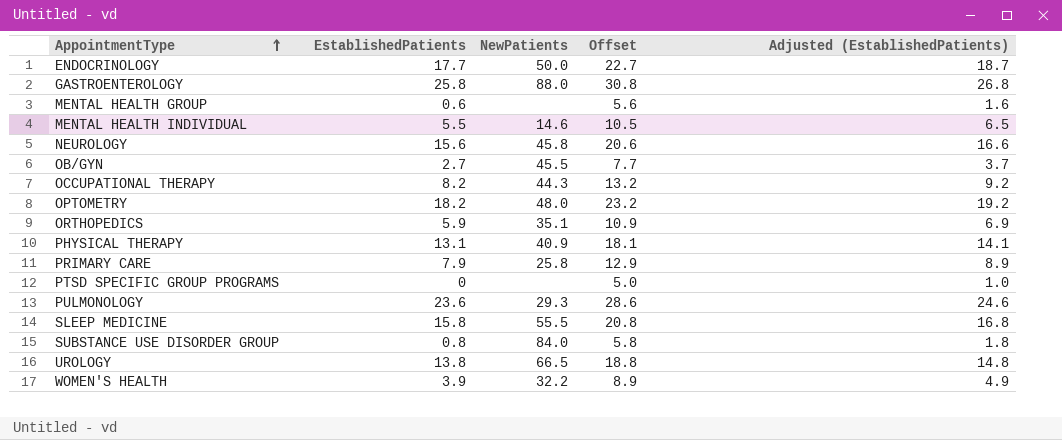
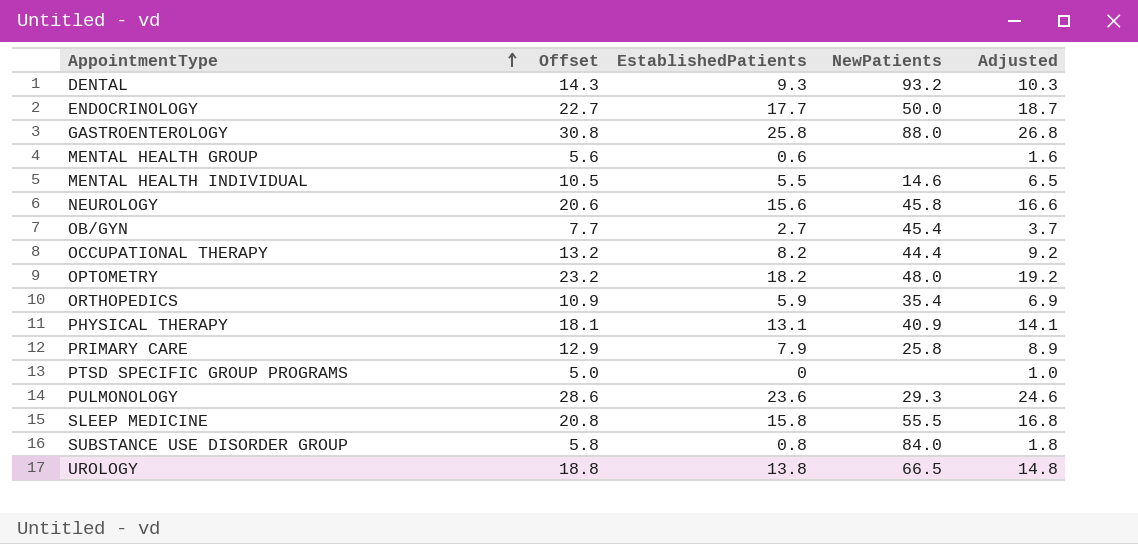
column Offset | position: 4 -> 2
column name: Adjusted (EstablishedPatients) -> Adjusted
row WOMEN'S HEALTH: 3.9 | 32.2 | 8.9 | 4.9 -> none
row DENTAL: none -> 14.3 | 9.3 | 93.2 | 10.3
OB/GYN | NewPatients: 45.5 -> 45.4
OCCUPATIONAL THERAPY | NewPatients: 44.3 -> 44.4
ORTHOPEDICS | NewPatients: 35.1 -> 35.4

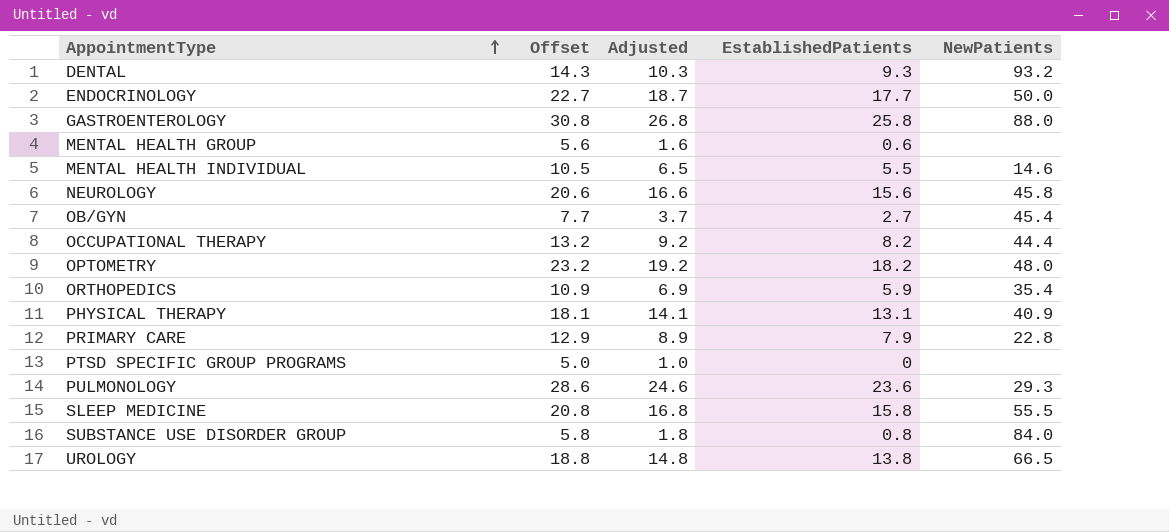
column Adjusted | position: 5 -> 3
PRIMARY CARE | NewPatients: 25.8 -> 22.8

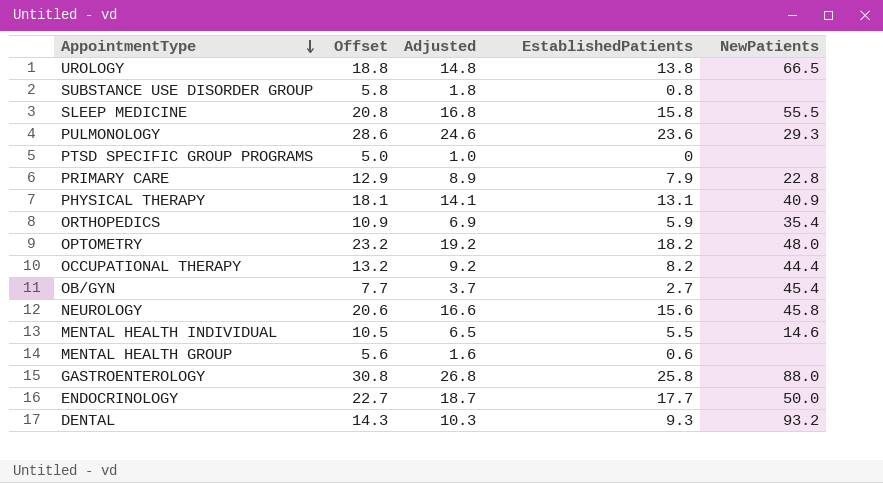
row order: AppointmentType ascending -> AppointmentType descending
SUBSTANCE USE DISORDER GROUP | NewPatients: 84.0 -> none

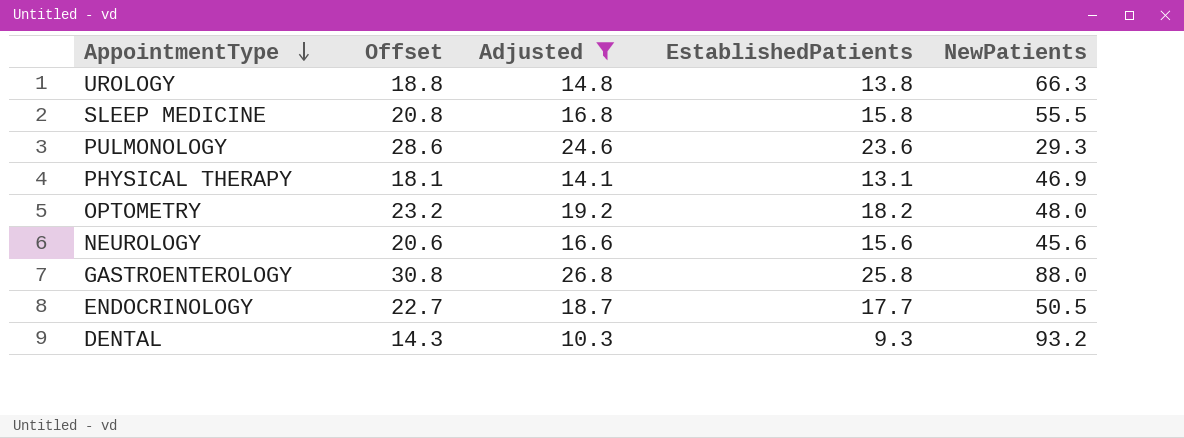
filter: none -> Adjusted >= 10.3
UROLOGY | NewPatients: 66.5 -> 66.3
PHYSICAL THERAPY | NewPatients: 40.9 -> 46.9
NEUROLOGY | NewPatients: 45.8 -> 45.6
ENDOCRINOLOGY | NewPatients: 50.0 -> 50.5

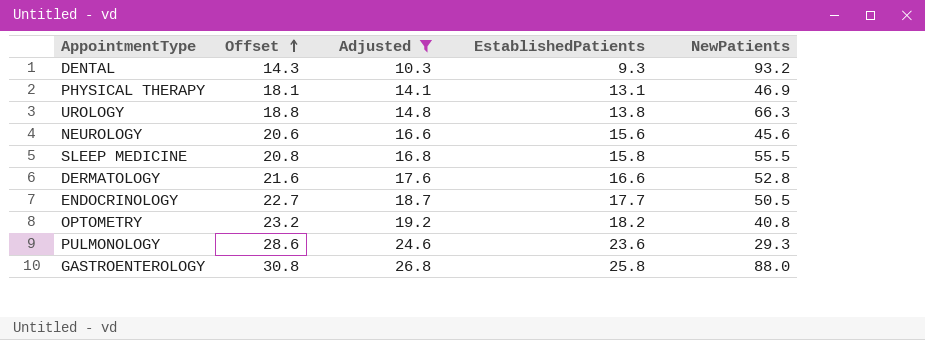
row order: AppointmentType descending -> Offset ascending
row DERMATOLOGY: none -> 21.6 | 17.6 | 16.6 | 52.8
OPTOMETRY | NewPatients: 48.0 -> 40.8

